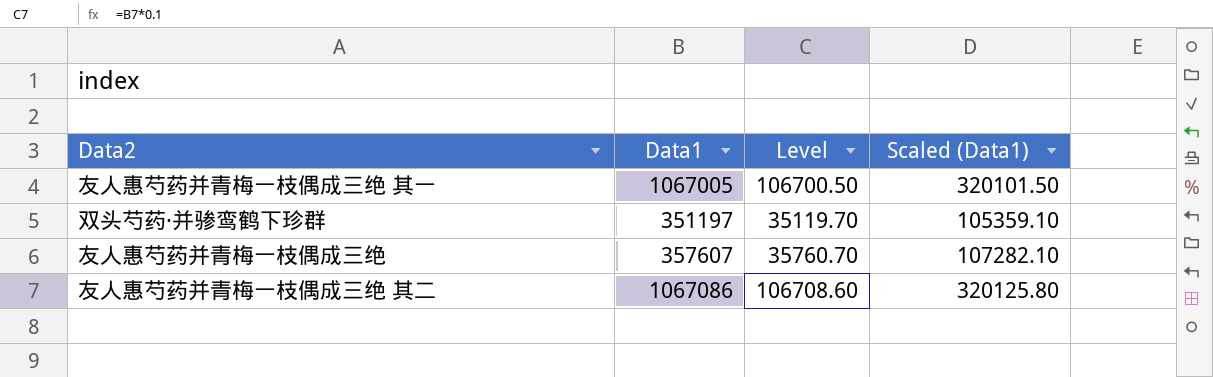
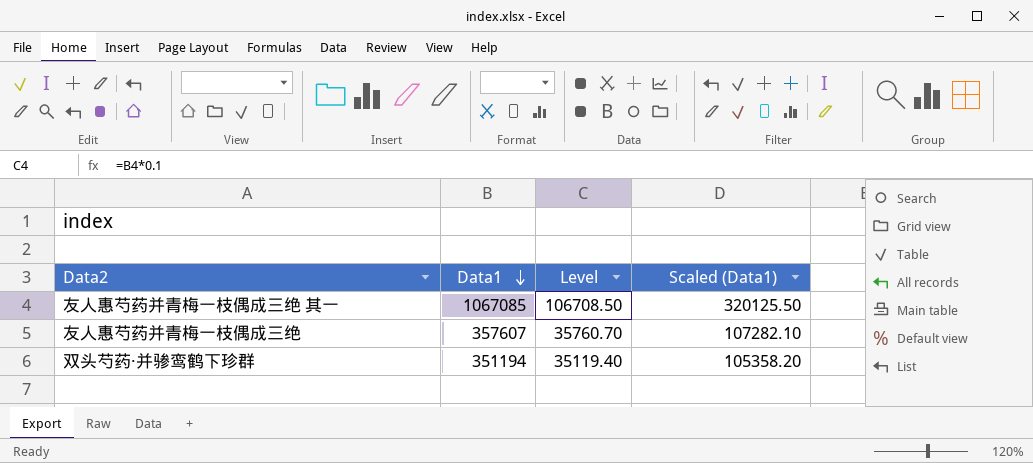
row order: none -> Data1 descending
row 友人惠芍药并青梅一枝偶成三绝 其二: 1067086 | 106708.60 | 320125.80 -> none
友人惠芍药并青梅一枝偶成三绝 其一 | Data1: 1067005 -> 1067085
友人惠芍药并青梅一枝偶成三绝 其一 | Level: 106700.50 -> 106708.50
友人惠芍药并青梅一枝偶成三绝 其一 | Scaled (Data1): 320101.50 -> 320125.50
双头芍药·并骖鸾鹤下珍群 | Data1: 351197 -> 351194
双头芍药·并骖鸾鹤下珍群 | Level: 35119.70 -> 35119.40
双头芍药·并骖鸾鹤下珍群 | Scaled (Data1): 105359.10 -> 105358.20

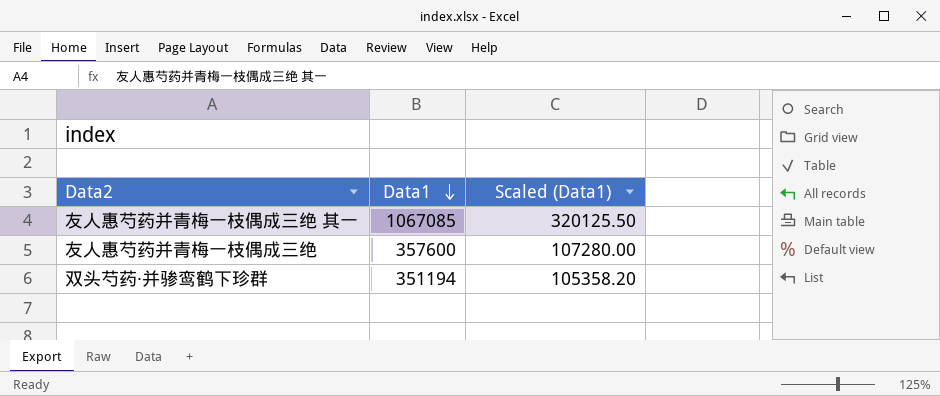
column Level | formula: [Data1] * 0.1 -> none
友人惠芍药并青梅一枝偶成三绝 | Data1: 357607 -> 357600
友人惠芍药并青梅一枝偶成三绝 | Scaled (Data1): 107282.10 -> 107280.00

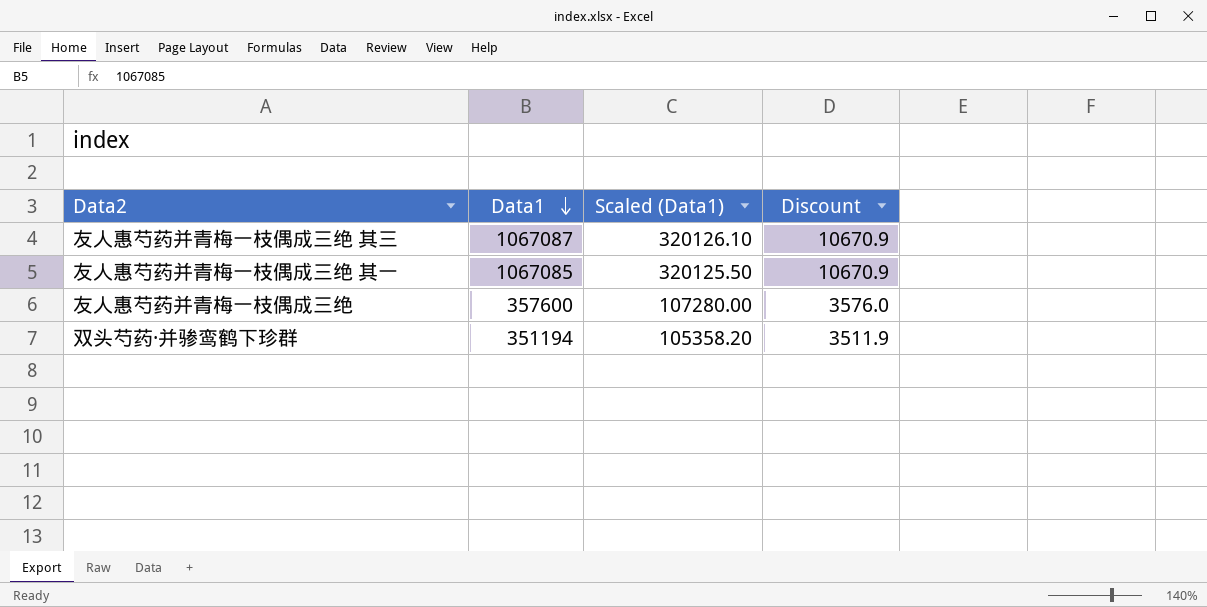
column Discount | formula: none -> [Data1] * 0.01
row 友人惠芍药并青梅一枝偶成三绝 其三: none -> 1067087 | 320126.10 | 10670.9

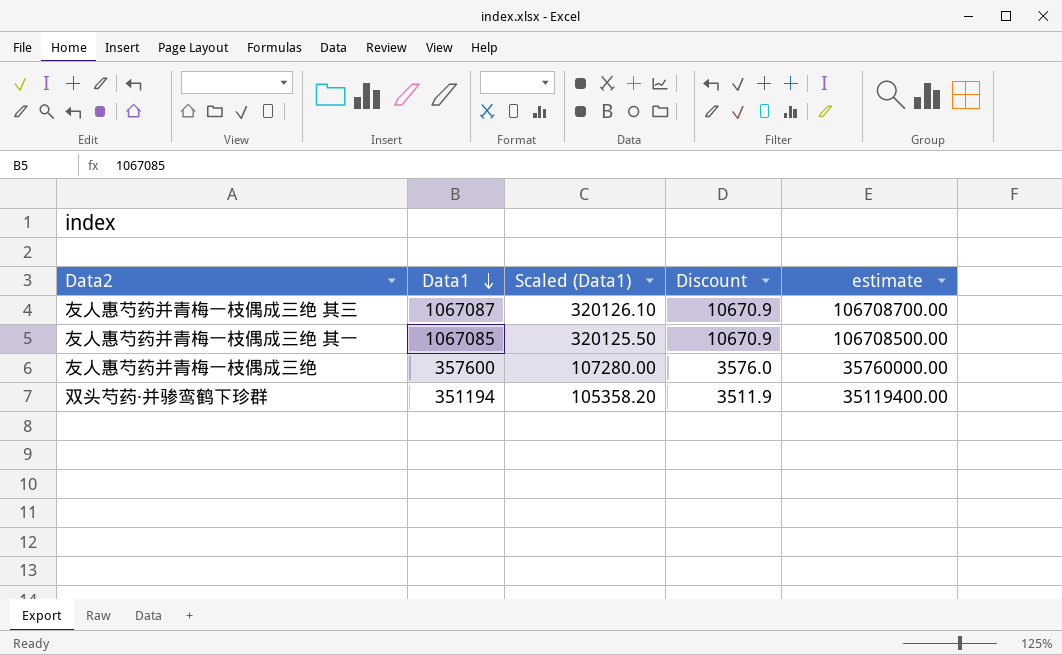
column estimate | formula: none -> [Data1] * 100

